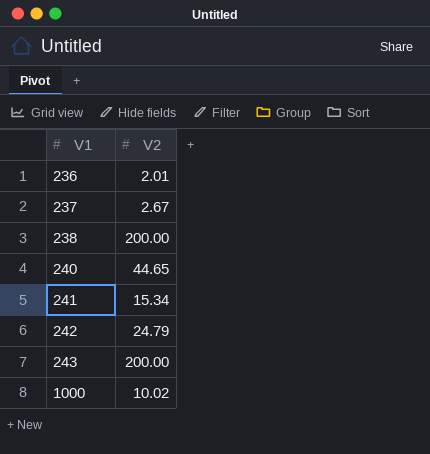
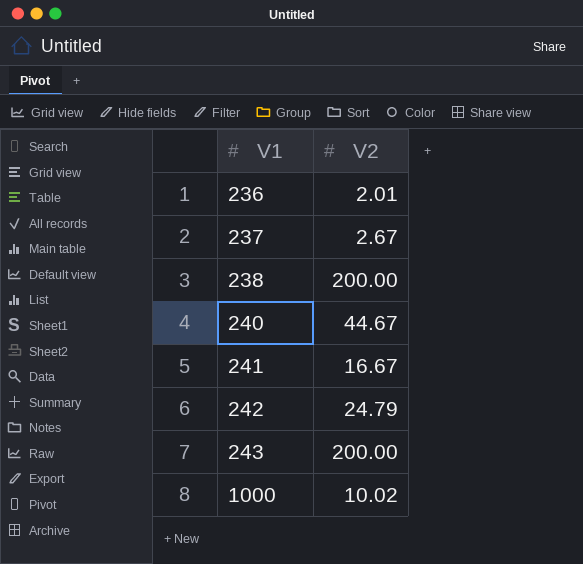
240 | V2: 44.65 -> 44.67
241 | V2: 15.34 -> 16.67

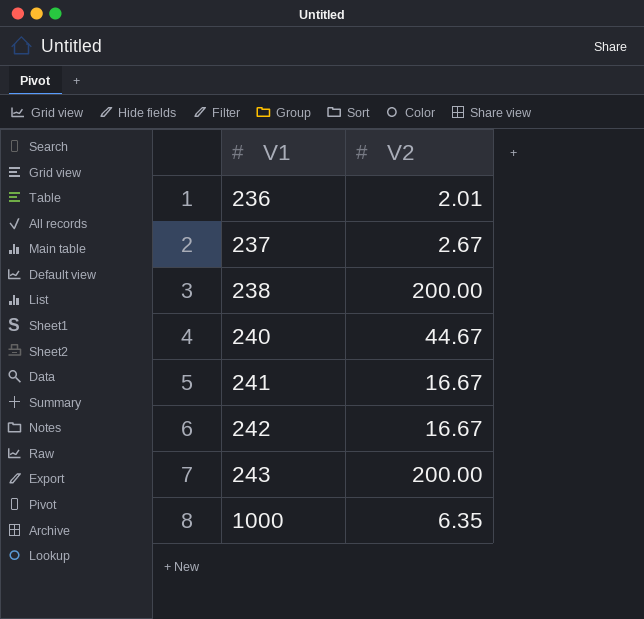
242 | V2: 24.79 -> 16.67
1000 | V2: 10.02 -> 6.35

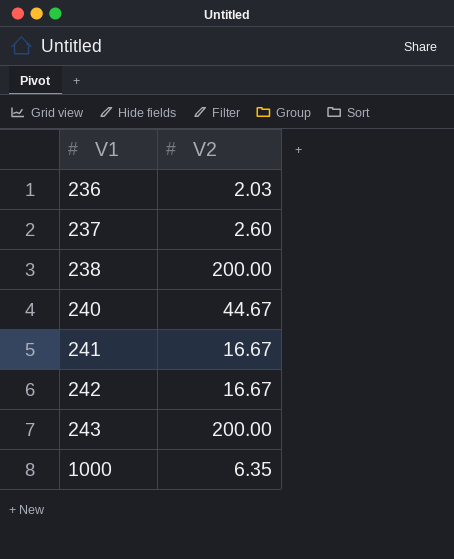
236 | V2: 2.01 -> 2.03
237 | V2: 2.67 -> 2.60

